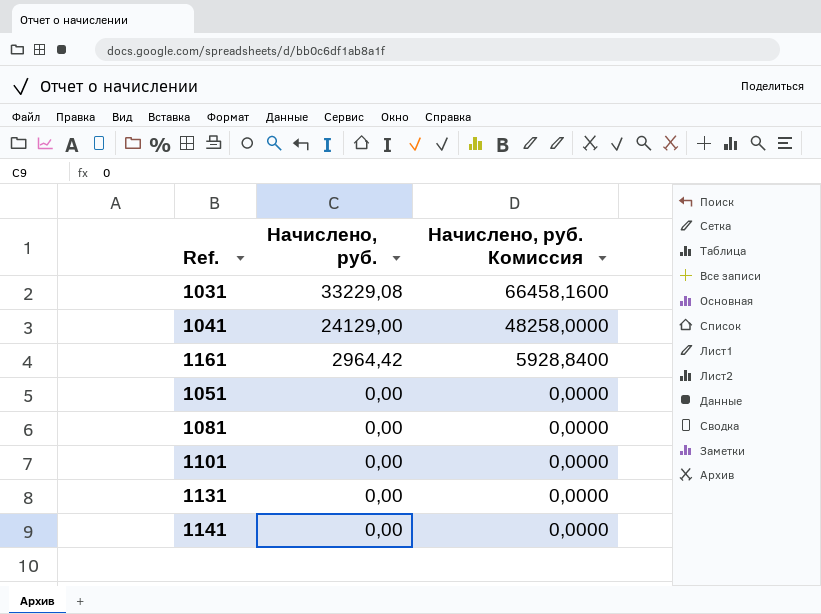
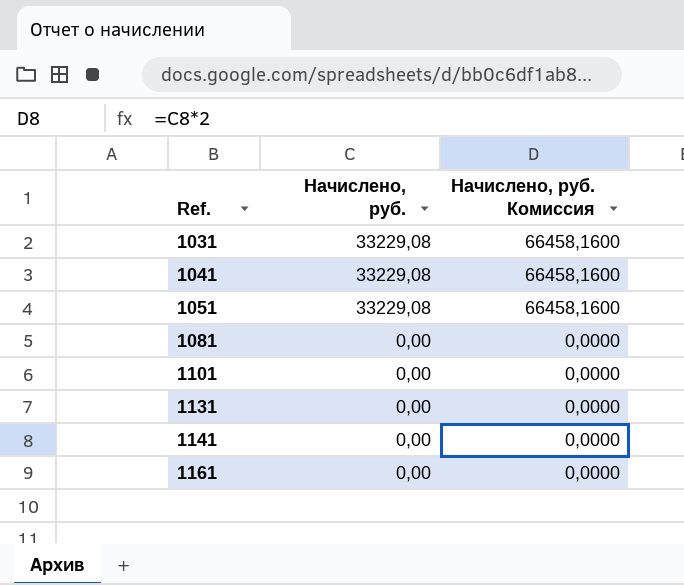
row order: Начислено, руб. descending -> Ref. ascending
1041 | Начислено, руб.: 24129,00 -> 33229,08
1041 | Начислено, руб. Комиссия: 48258,0000 -> 66458,1600
1051 | Начислено, руб.: 0,00 -> 33229,08
1051 | Начислено, руб. Комиссия: 0,0000 -> 66458,1600
1161 | Начислено, руб.: 2964,42 -> 0,00
1161 | Начислено, руб. Комиссия: 5928,8400 -> 0,0000

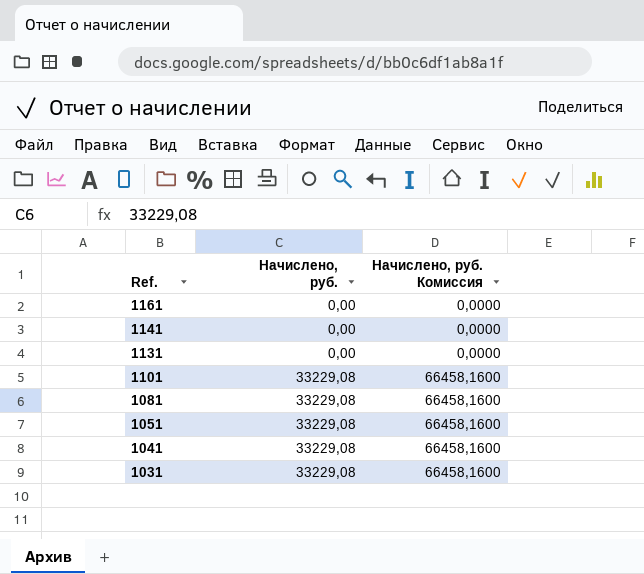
row order: Ref. ascending -> Ref. descending
1101 | Начислено, руб.: 0,00 -> 33229,08
1101 | Начислено, руб. Комиссия: 0,0000 -> 66458,1600
1081 | Начислено, руб.: 0,00 -> 33229,08
1081 | Начислено, руб. Комиссия: 0,0000 -> 66458,1600

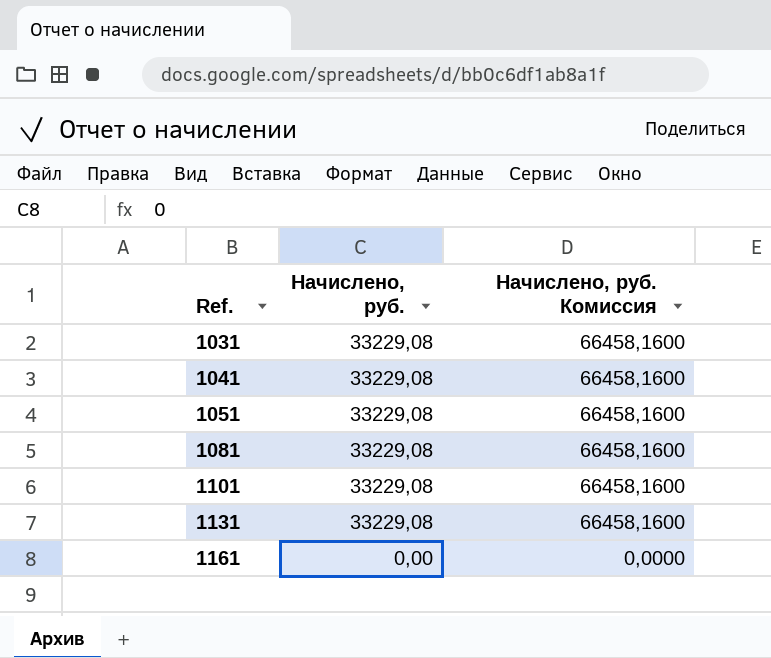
row order: Ref. descending -> Ref. ascending
row 1141: 0,00 | 0,0000 -> none
1131 | Начислено, руб.: 0,00 -> 33229,08
1131 | Начислено, руб. Комиссия: 0,0000 -> 66458,1600

